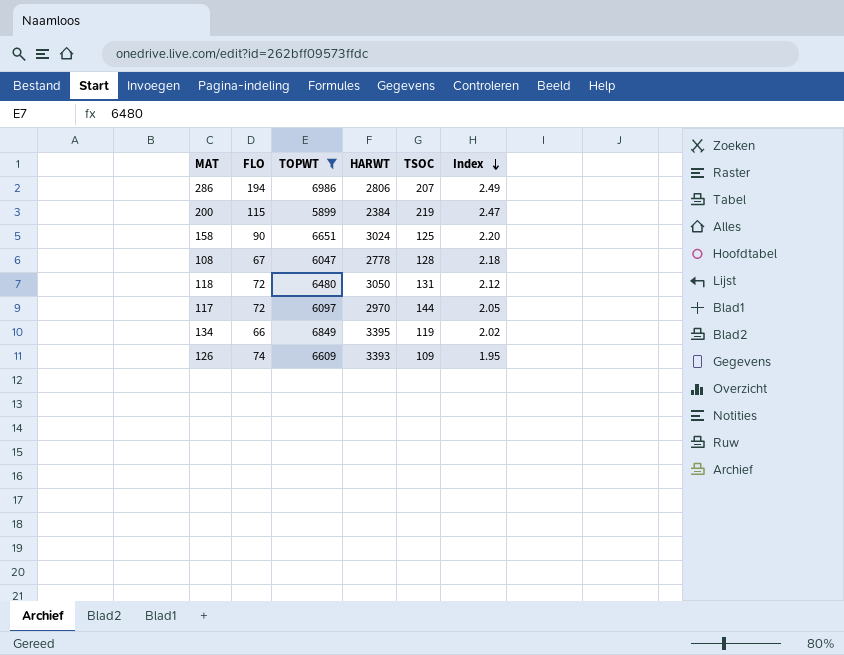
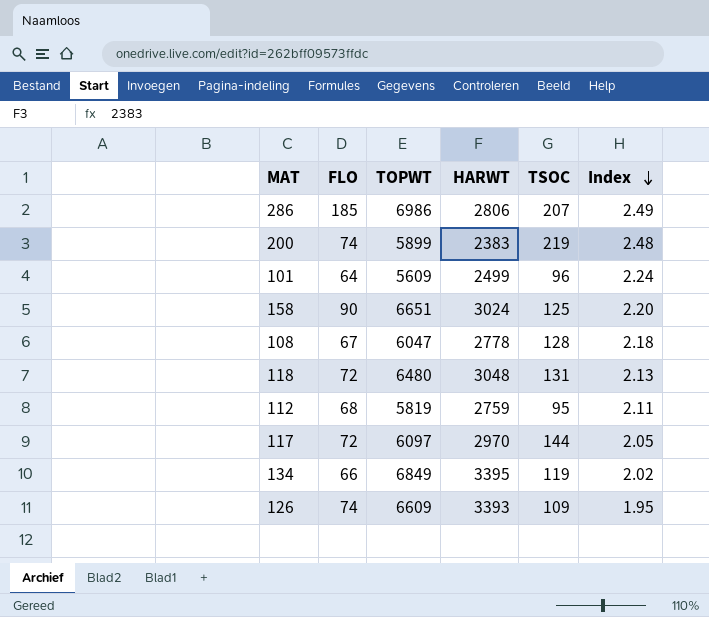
filter: TOPWT >= 5899 -> none
286 | FLO: 194 -> 185
200 | FLO: 115 -> 74
200 | HARWT: 2384 -> 2383
200 | Index: 2.47 -> 2.48
118 | HARWT: 3050 -> 3048
118 | Index: 2.12 -> 2.13

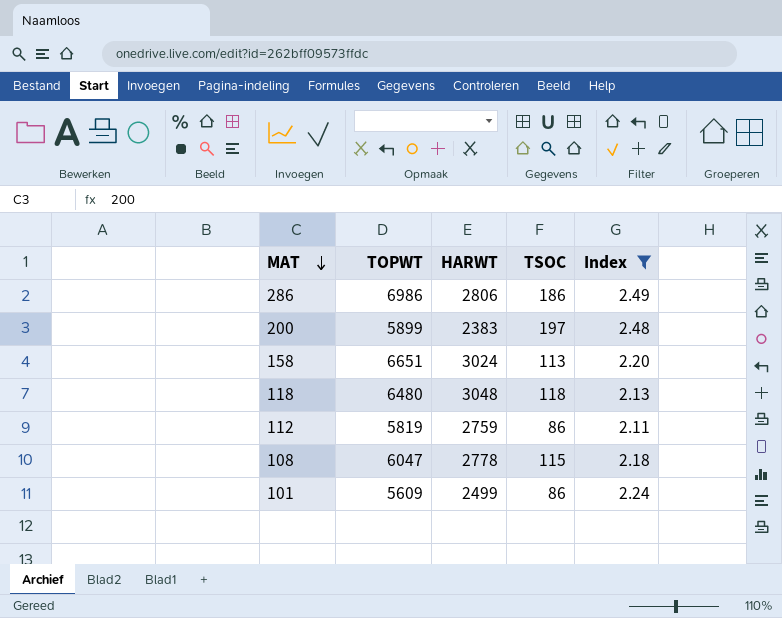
filter: none -> Index >= 2.11
row order: Index descending -> MAT descending
column FLO | position: 2 -> none
286 | TSOC: 207 -> 186
200 | TSOC: 219 -> 197
158 | TSOC: 125 -> 113
118 | TSOC: 131 -> 118
112 | TSOC: 95 -> 86
108 | TSOC: 128 -> 115
101 | TSOC: 96 -> 86

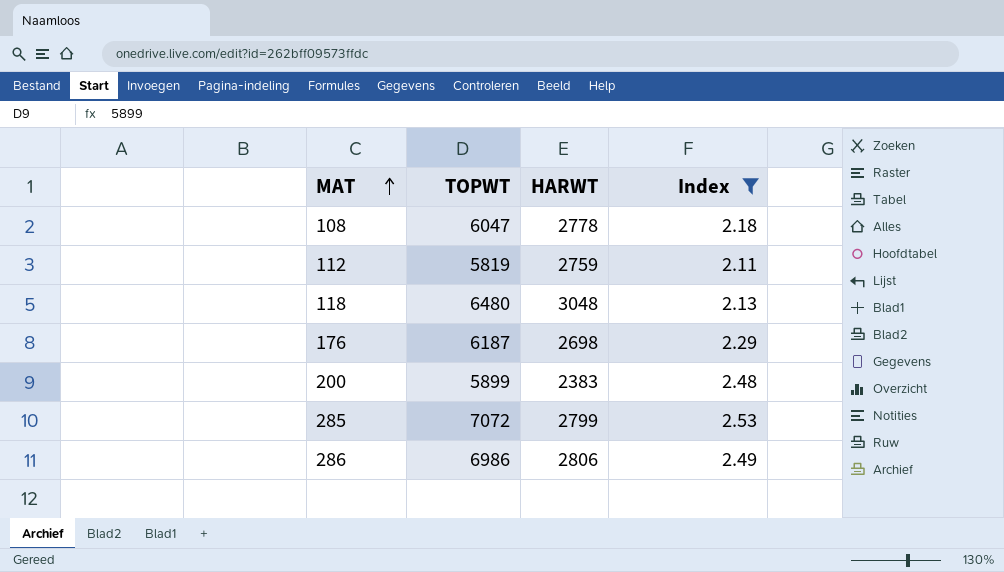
row order: MAT descending -> MAT ascending
column TSOC | position: 4 -> none
row 158: 6651 | 3024 | 113 | 2.20 -> none
row 101: 5609 | 2499 | 86 | 2.24 -> none
row 176: none -> 6187 | 2698 | 2.29
row 285: none -> 7072 | 2799 | 2.53

